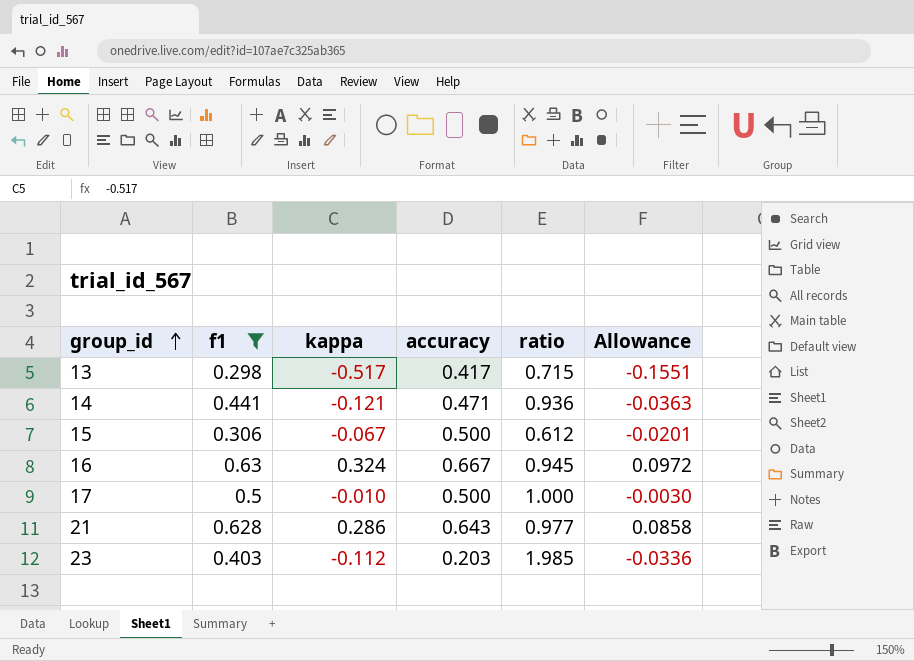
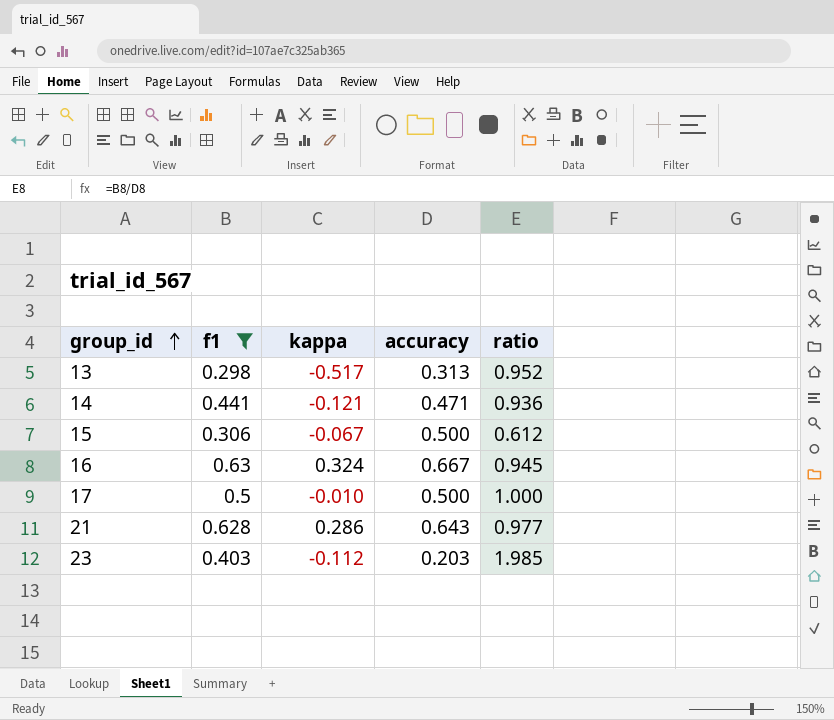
column Allowance | formula: [kappa] * 0.3 -> none
13 | accuracy: 0.417 -> 0.313
13 | ratio: 0.715 -> 0.952

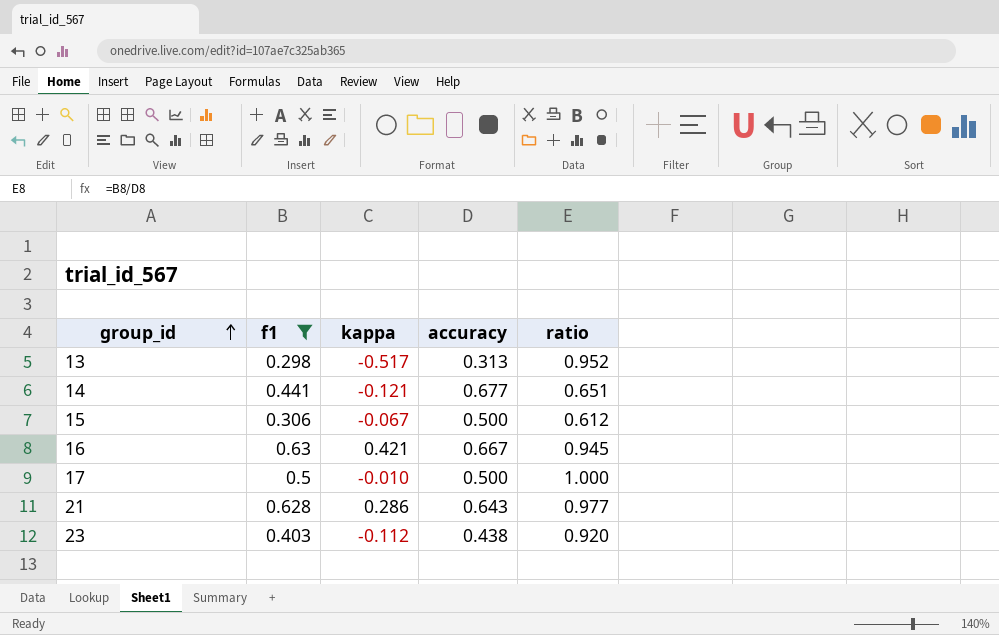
14 | accuracy: 0.471 -> 0.677
14 | ratio: 0.936 -> 0.651
16 | kappa: 0.324 -> 0.421
23 | accuracy: 0.203 -> 0.438
23 | ratio: 1.985 -> 0.920

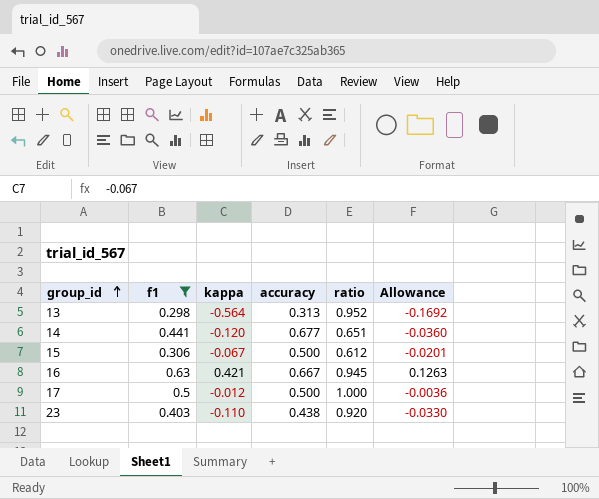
column Allowance | formula: none -> [kappa] * 0.3
row 21: 0.628 | 0.286 | 0.643 | 0.977 -> none
13 | kappa: -0.517 -> -0.564
14 | kappa: -0.121 -> -0.120
17 | kappa: -0.010 -> -0.012
23 | kappa: -0.112 -> -0.110

